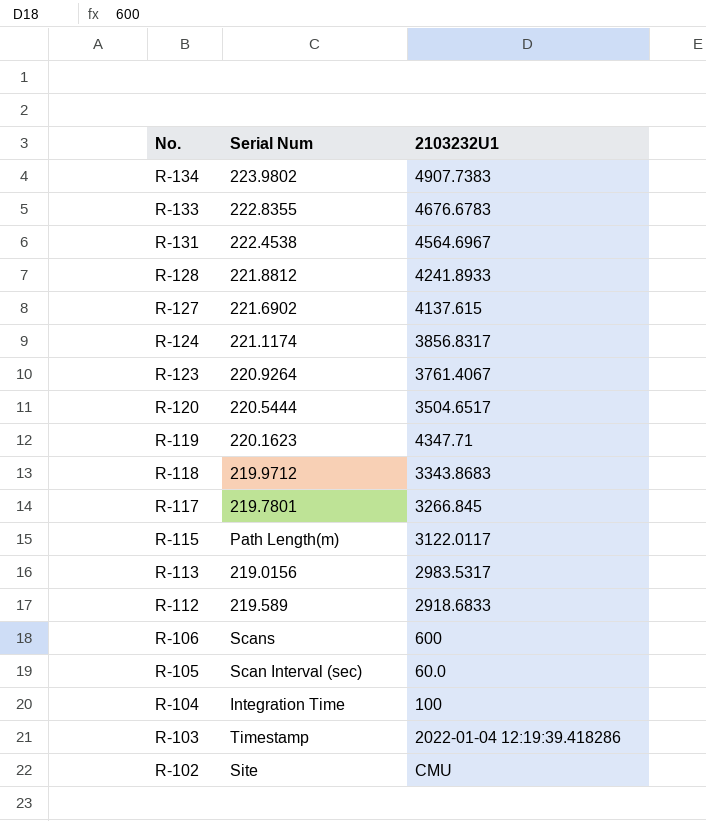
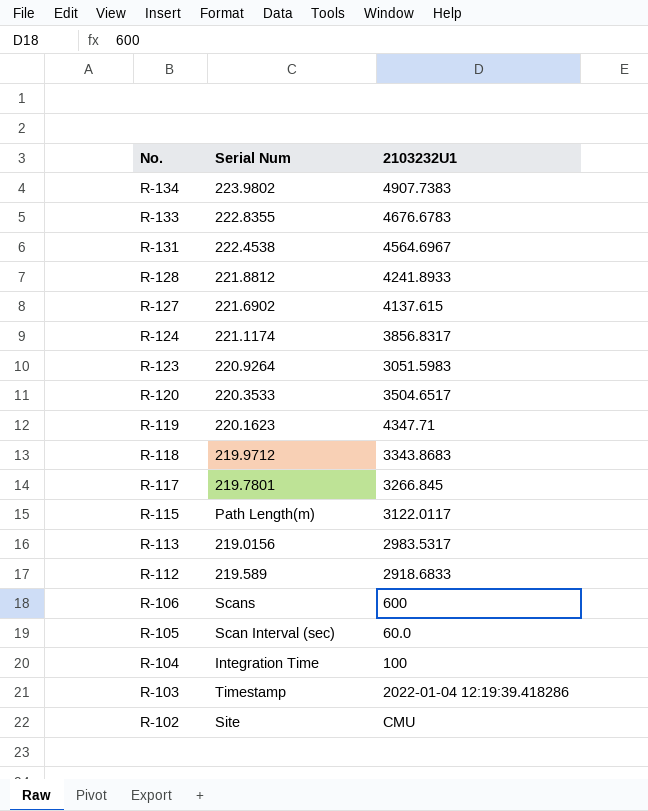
R-123 | 2103232U1: 3761.4067 -> 3051.5983
R-120 | Serial Num: 220.5444 -> 220.3533

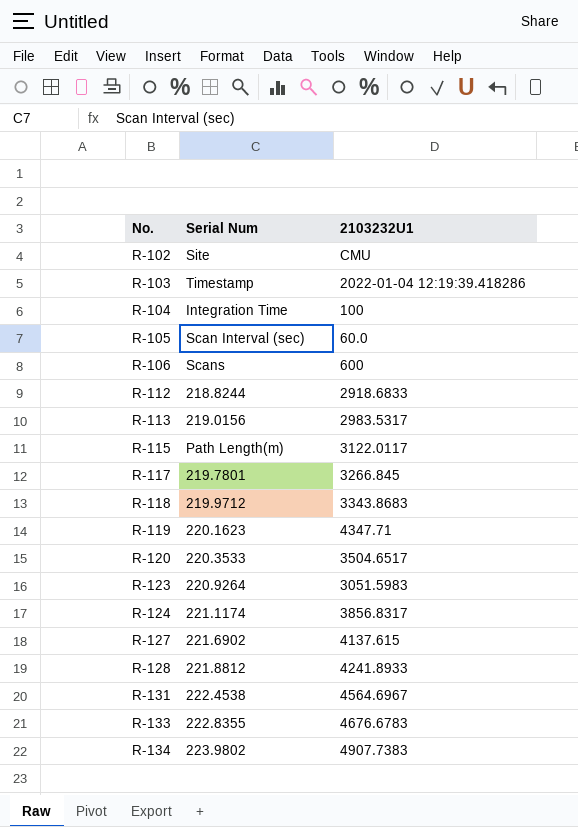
row order: No. descending -> No. ascending
R-112 | Serial Num: 219.589 -> 218.8244

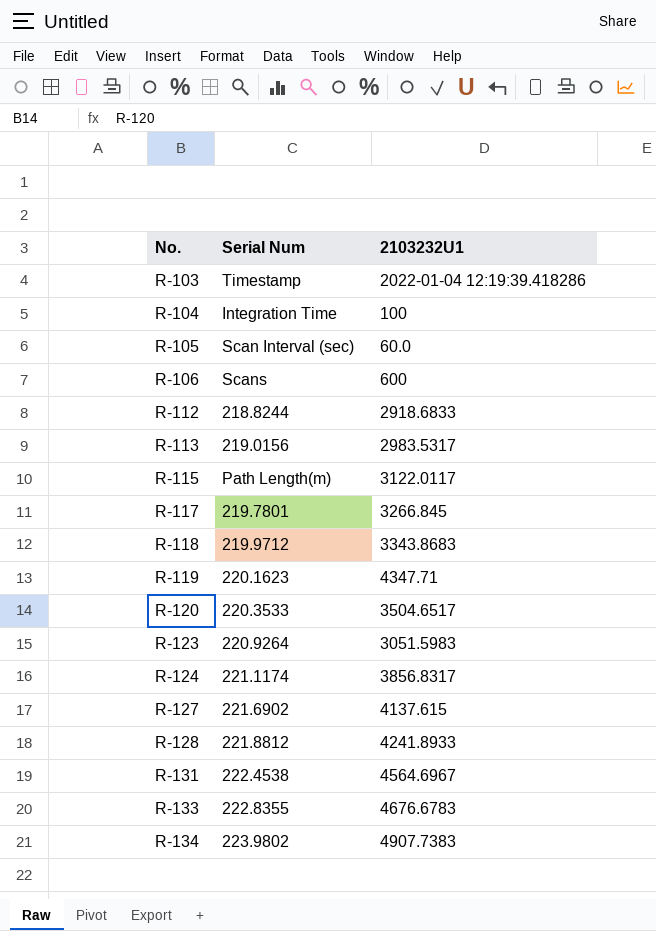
row R-102: Site | CMU -> none

